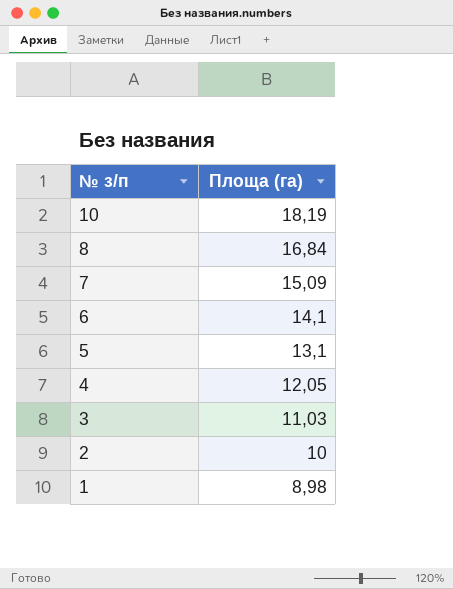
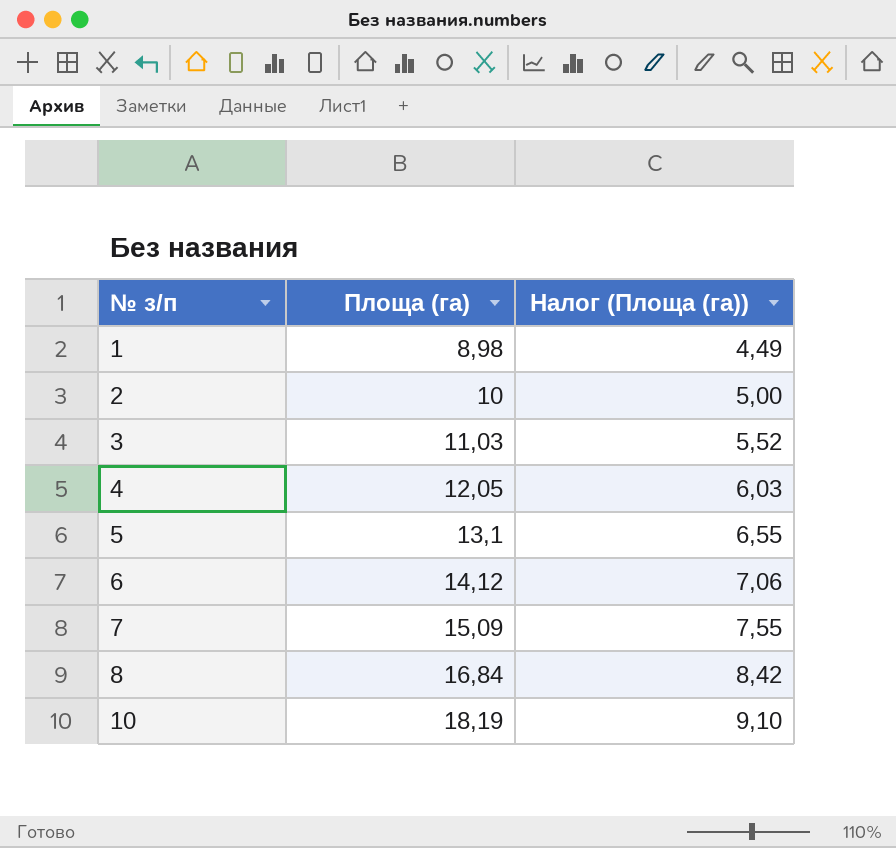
row order: № з/п descending -> № з/п ascending
column Налог (Площа (га)) | formula: none -> [Площа (га)] * 0,5
6 | Площа (га): 14,1 -> 14,12

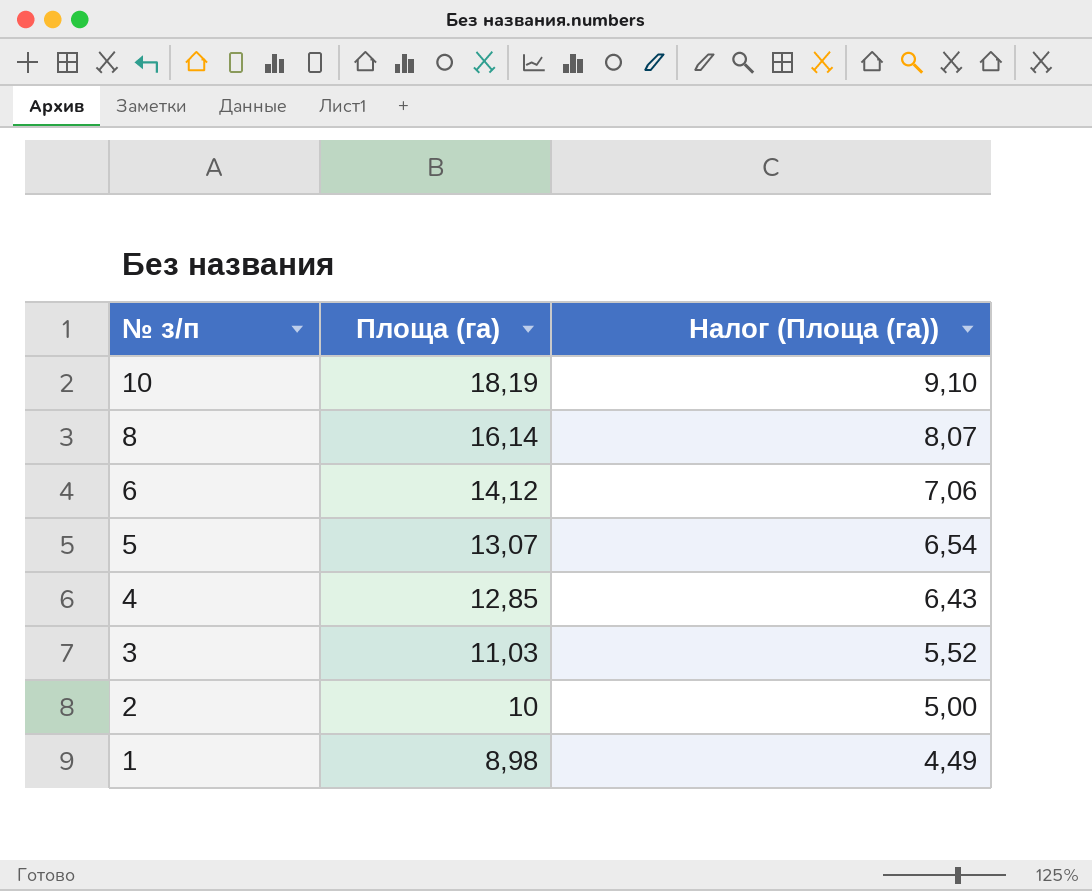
row order: № з/п ascending -> № з/п descending
row 7: 15,09 | 7,55 -> none
8 | Площа (га): 16,84 -> 16,14
8 | Налог (Площа (га)): 8,42 -> 8,07
5 | Площа (га): 13,1 -> 13,07
5 | Налог (Площа (га)): 6,55 -> 6,54
4 | Площа (га): 12,05 -> 12,85
4 | Налог (Площа (га)): 6,03 -> 6,43

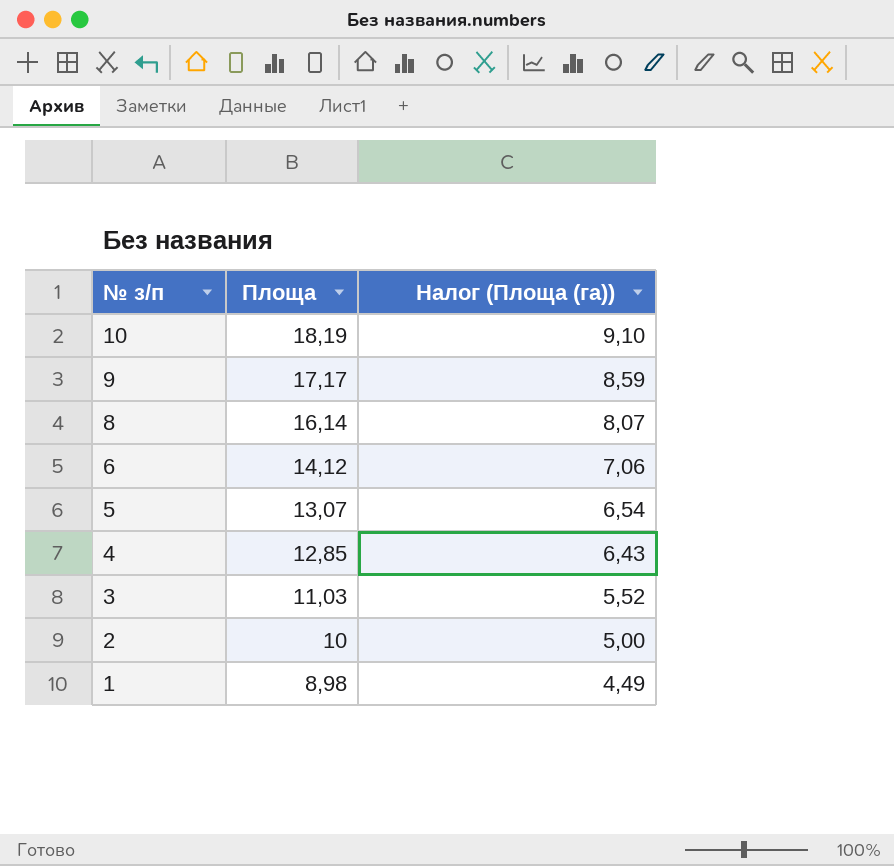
column name: Площа (га) -> Площа
row 9: none -> 17,17 | 8,59

